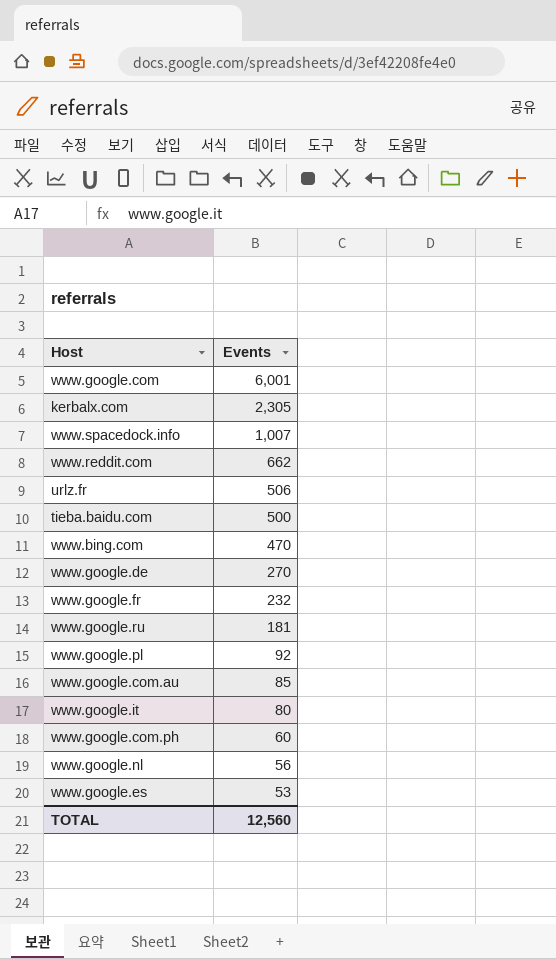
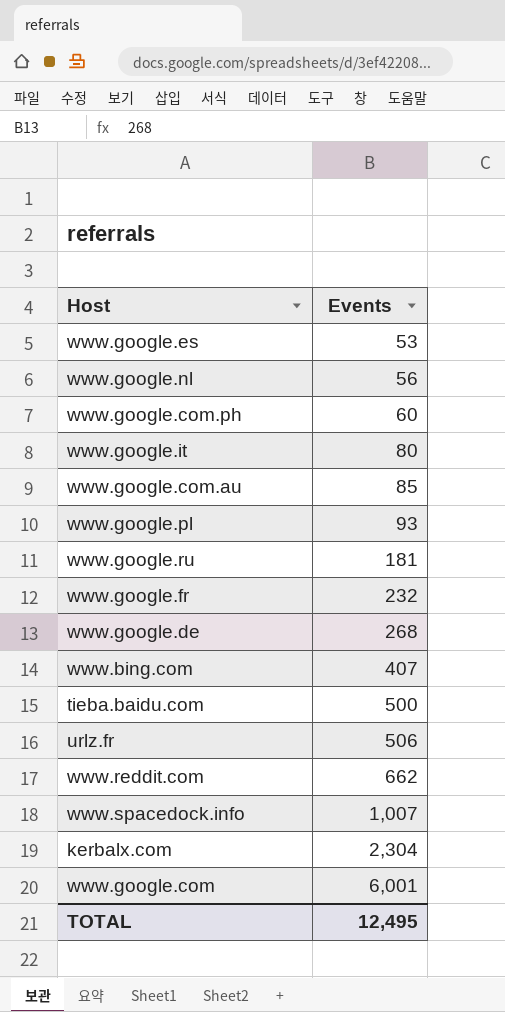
row order: Events descending -> Events ascending
www.google.pl | Events: 92 -> 93
www.google.de | Events: 270 -> 268
www.bing.com | Events: 470 -> 407
kerbalx.com | Events: 2,305 -> 2,304
TOTAL | Events: 12,560 -> 12,495

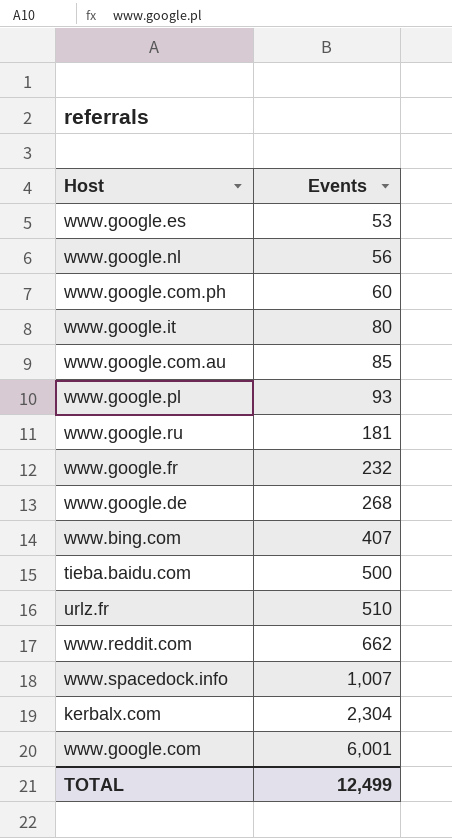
urlz.fr | Events: 506 -> 510
TOTAL | Events: 12,495 -> 12,499

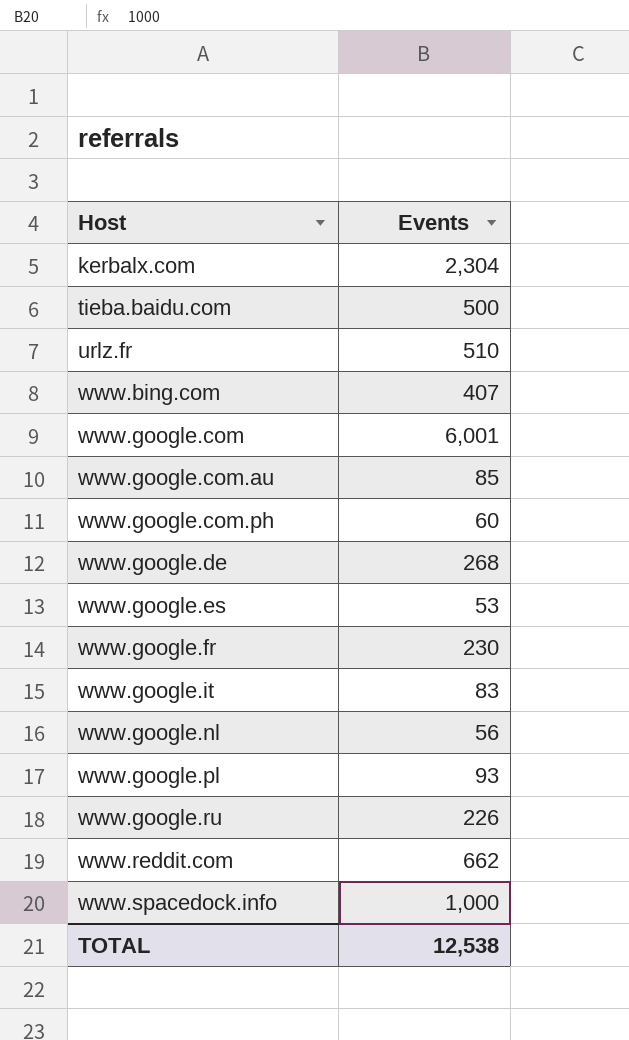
row order: Events ascending -> Host ascending
www.google.fr | Events: 232 -> 230
www.google.it | Events: 80 -> 83
www.google.ru | Events: 181 -> 226
www.spacedock.info | Events: 1,007 -> 1,000
TOTAL | Events: 12,499 -> 12,538

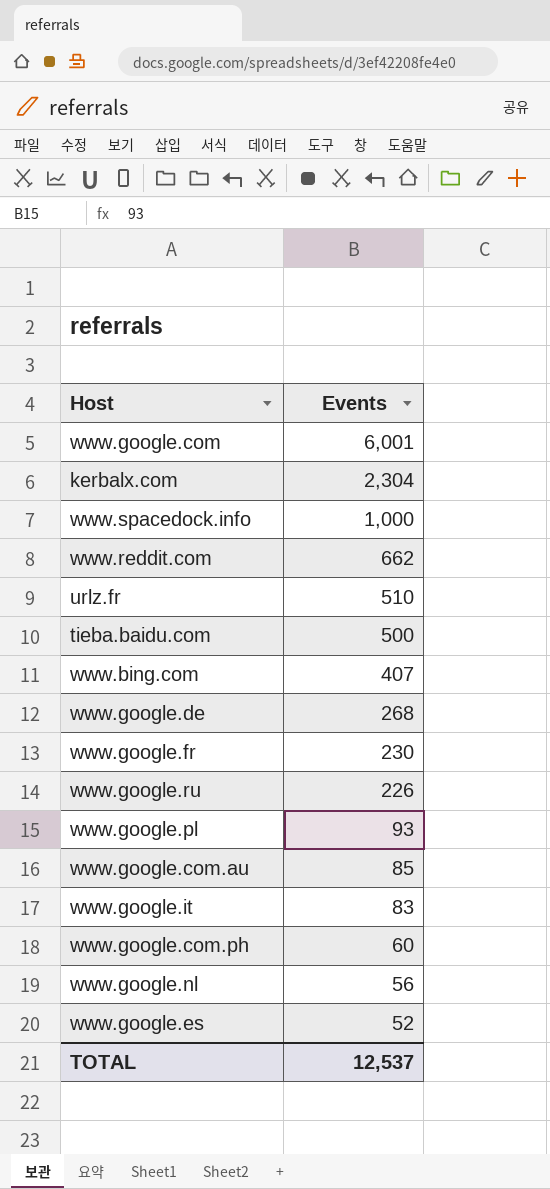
row order: Host ascending -> Events descending
www.google.es | Events: 53 -> 52
TOTAL | Events: 12,538 -> 12,537

